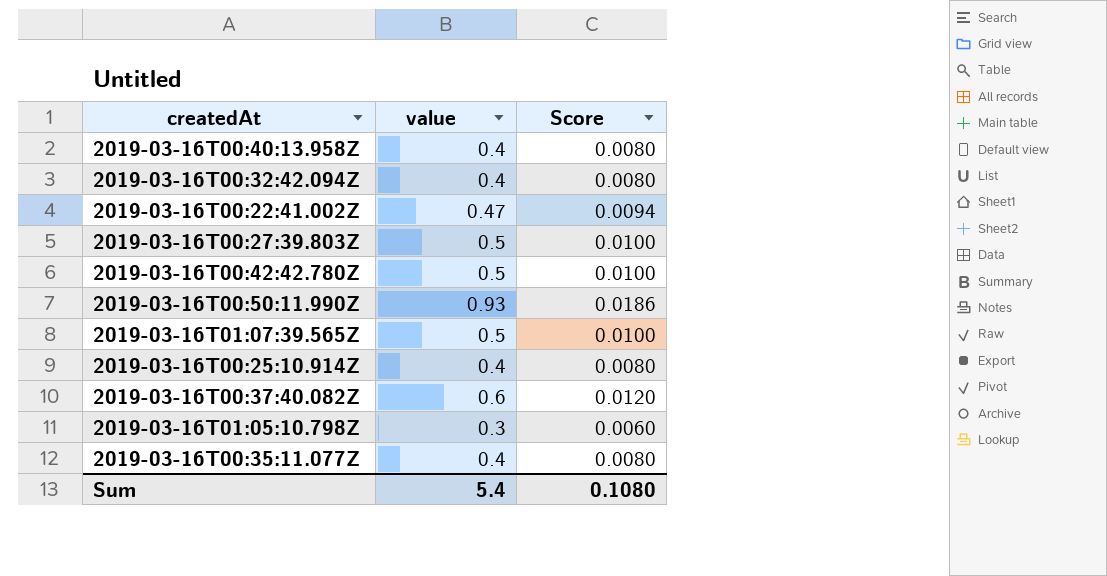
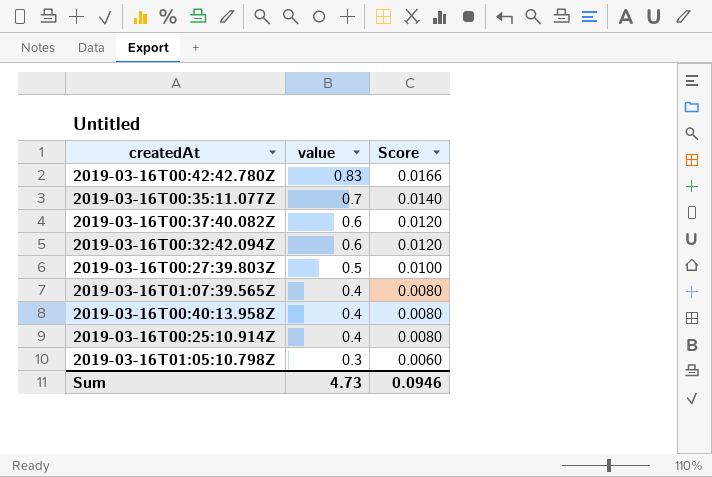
row order: none -> value descending
row 2019-03-16T00:22:41.002Z: 0.47 | 0.0094 -> none
row 2019-03-16T00:50:11.990Z: 0.93 | 0.0186 -> none
2019-03-16T00:42:42.780Z | value: 0.5 -> 0.83
2019-03-16T00:42:42.780Z | Score: 0.0100 -> 0.0166
2019-03-16T00:35:11.077Z | value: 0.4 -> 0.7
2019-03-16T00:35:11.077Z | Score: 0.0080 -> 0.0140
2019-03-16T00:32:42.094Z | value: 0.4 -> 0.6
2019-03-16T00:32:42.094Z | Score: 0.0080 -> 0.0120
2019-03-16T01:07:39.565Z | value: 0.5 -> 0.4
2019-03-16T01:07:39.565Z | Score: 0.0100 -> 0.0080
Sum | value: 5.4 -> 4.73
Sum | Score: 0.1080 -> 0.0946

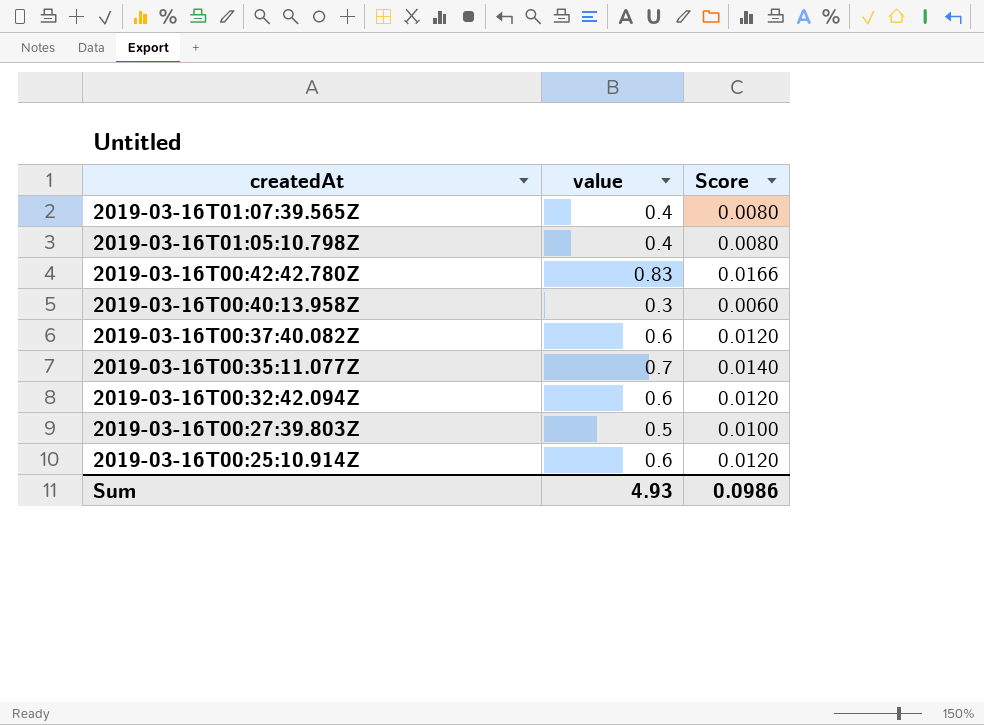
row order: value descending -> createdAt descending
2019-03-16T01:05:10.798Z | value: 0.3 -> 0.4
2019-03-16T01:05:10.798Z | Score: 0.0060 -> 0.0080
2019-03-16T00:40:13.958Z | value: 0.4 -> 0.3
2019-03-16T00:40:13.958Z | Score: 0.0080 -> 0.0060
2019-03-16T00:25:10.914Z | value: 0.4 -> 0.6
2019-03-16T00:25:10.914Z | Score: 0.0080 -> 0.0120
Sum | value: 4.73 -> 4.93
Sum | Score: 0.0946 -> 0.0986

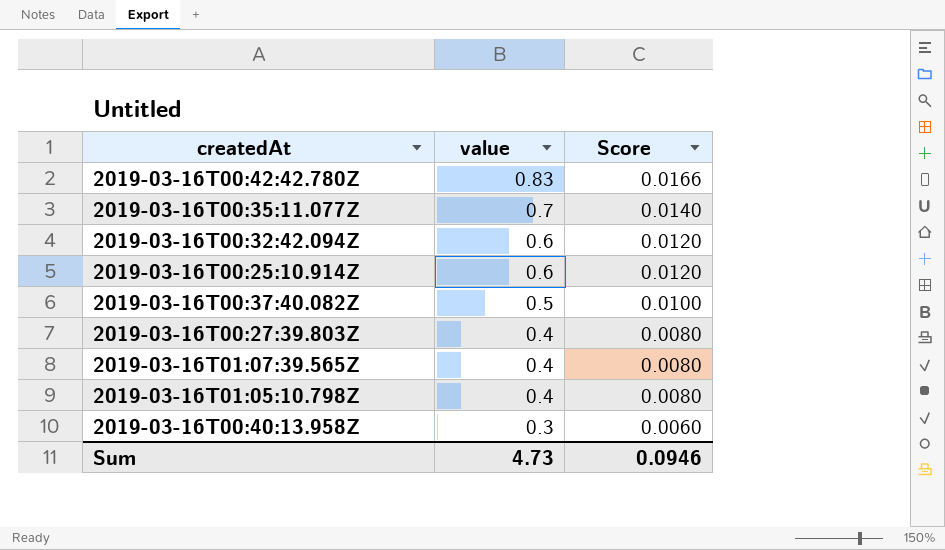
row order: createdAt descending -> value descending
2019-03-16T00:37:40.082Z | value: 0.6 -> 0.5
2019-03-16T00:37:40.082Z | Score: 0.0120 -> 0.0100
2019-03-16T00:27:39.803Z | value: 0.5 -> 0.4
2019-03-16T00:27:39.803Z | Score: 0.0100 -> 0.0080
Sum | value: 4.93 -> 4.73
Sum | Score: 0.0986 -> 0.0946

